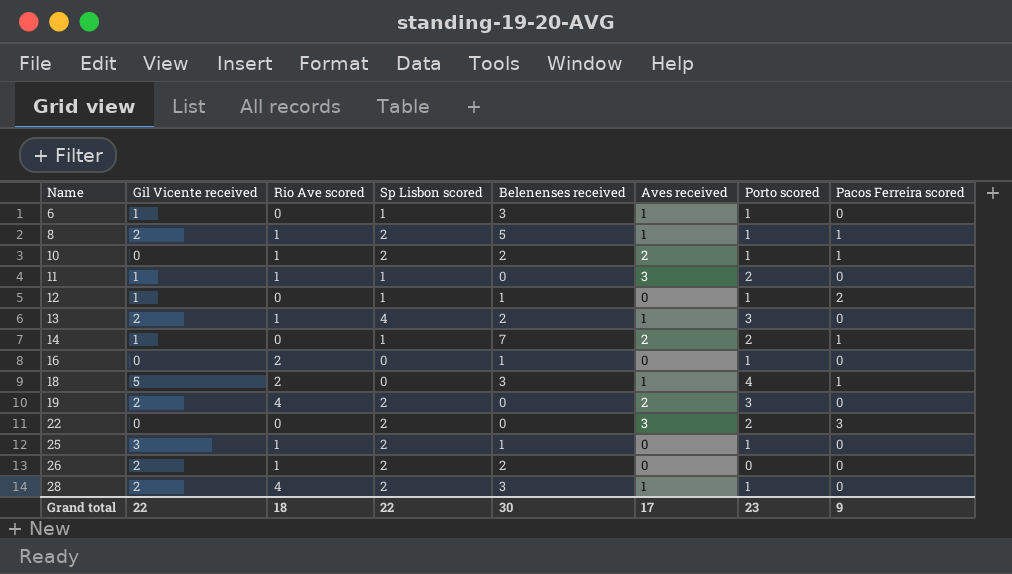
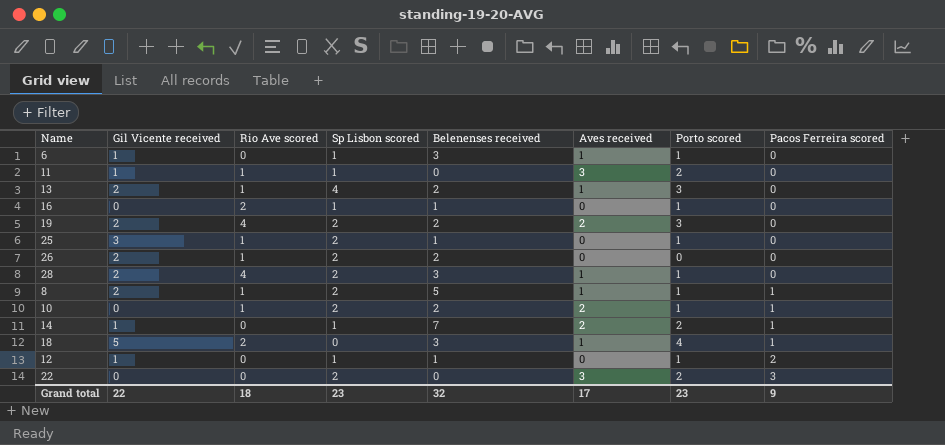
row order: Name ascending -> Pacos Ferreira scored ascending
16 | Sp Lisbon scored: 0 -> 1
19 | Belenenses received: 0 -> 2
Grand total | Sp Lisbon scored: 22 -> 23
Grand total | Belenenses received: 30 -> 32

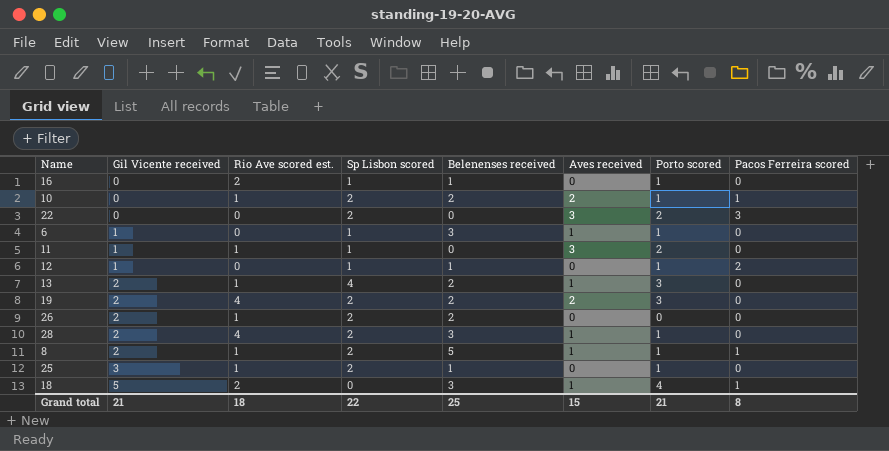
row order: Pacos Ferreira scored ascending -> Gil Vicente received ascending
column name: Rio Ave scored -> Rio Ave scored est.
row 14: 1 | 0 | 1 | 7 | 2 | 2 | 1 -> none
Grand total | Gil Vicente received: 22 -> 21
Grand total | Sp Lisbon scored: 23 -> 22
Grand total | Belenenses received: 32 -> 25
Grand total | Aves received: 17 -> 15
Grand total | Porto scored: 23 -> 21
Grand total | Pacos Ferreira scored: 9 -> 8

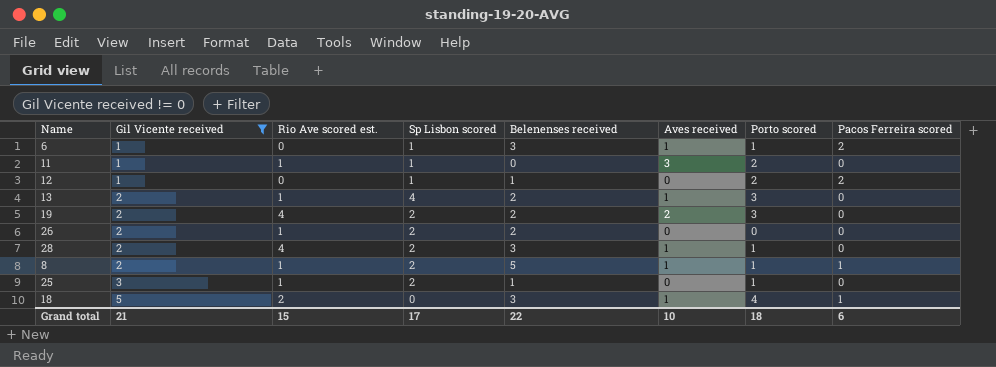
filter: none -> Gil Vicente received != 0
6 | Pacos Ferreira scored: 0 -> 2
12 | Porto scored: 1 -> 2
Grand total | Rio Ave scored est.: 18 -> 15
Grand total | Sp Lisbon scored: 22 -> 17
Grand total | Belenenses received: 25 -> 22
Grand total | Aves received: 15 -> 10
Grand total | Porto scored: 21 -> 18
Grand total | Pacos Ferreira scored: 8 -> 6

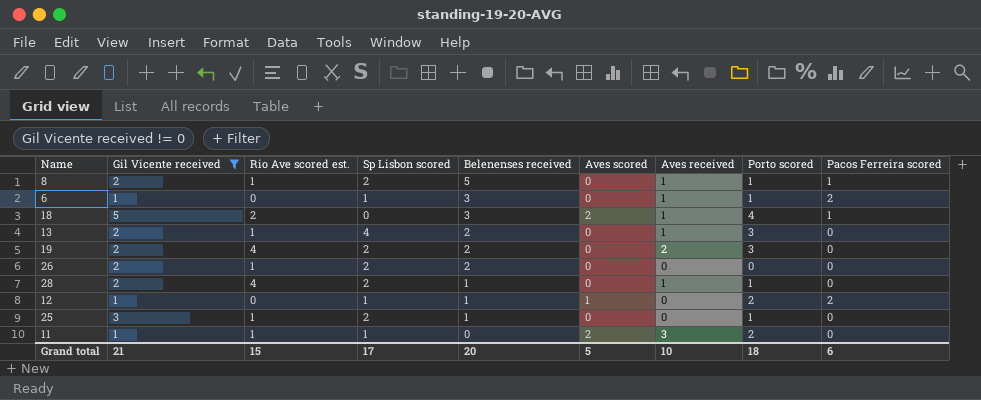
row order: Gil Vicente received ascending -> Belenenses received descending
column Aves scored | position: none -> 6
28 | Belenenses received: 3 -> 1
Grand total | Belenenses received: 22 -> 20

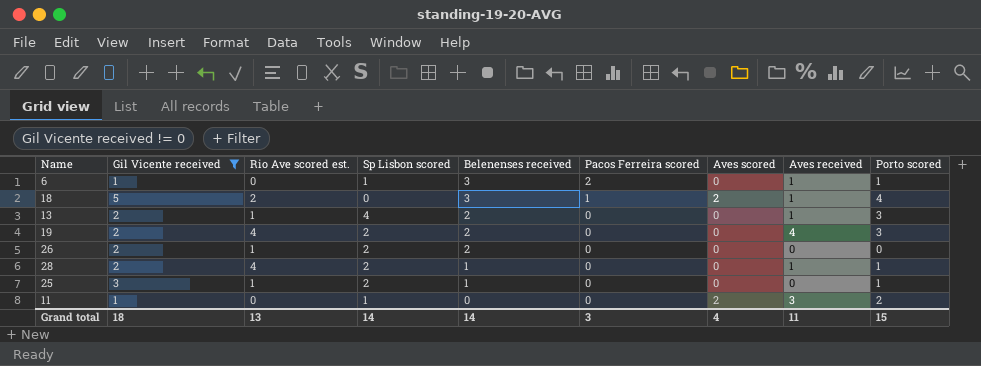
column Pacos Ferreira scored | position: 9 -> 6
row 8: 2 | 1 | 2 | 5 | 0 | 1 | 1 | 1 -> none
row 12: 1 | 0 | 1 | 1 | 1 | 0 | 2 | 2 -> none
19 | Aves received: 2 -> 4
11 | Rio Ave scored est.: 1 -> 0
Grand total | Gil Vicente received: 21 -> 18
Grand total | Rio Ave scored est.: 15 -> 13
Grand total | Sp Lisbon scored: 17 -> 14
Grand total | Belenenses received: 20 -> 14
Grand total | Pacos Ferreira scored: 6 -> 3
Grand total | Aves scored: 5 -> 4
Grand total | Aves received: 10 -> 11
Grand total | Porto scored: 18 -> 15

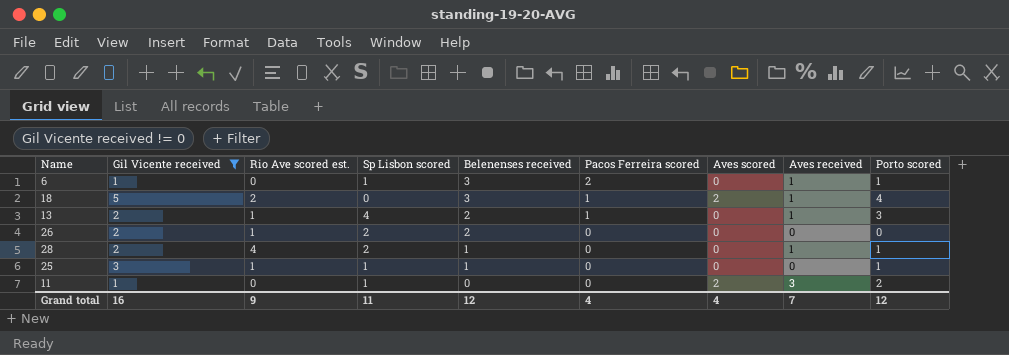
row 19: 2 | 4 | 2 | 2 | 0 | 0 | 4 | 3 -> none
13 | Pacos Ferreira scored: 0 -> 1
25 | Sp Lisbon scored: 2 -> 1
Grand total | Gil Vicente received: 18 -> 16
Grand total | Rio Ave scored est.: 13 -> 9
Grand total | Sp Lisbon scored: 14 -> 11
Grand total | Belenenses received: 14 -> 12
Grand total | Pacos Ferreira scored: 3 -> 4
Grand total | Aves received: 11 -> 7
Grand total | Porto scored: 15 -> 12

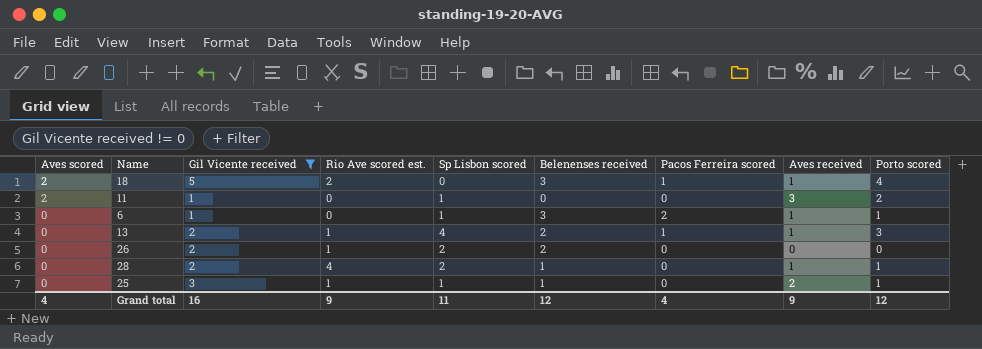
row order: Belenenses received descending -> Aves scored descending
column Aves scored | position: 7 -> 1
25 | Aves received: 0 -> 2
Grand total | Aves received: 7 -> 9

